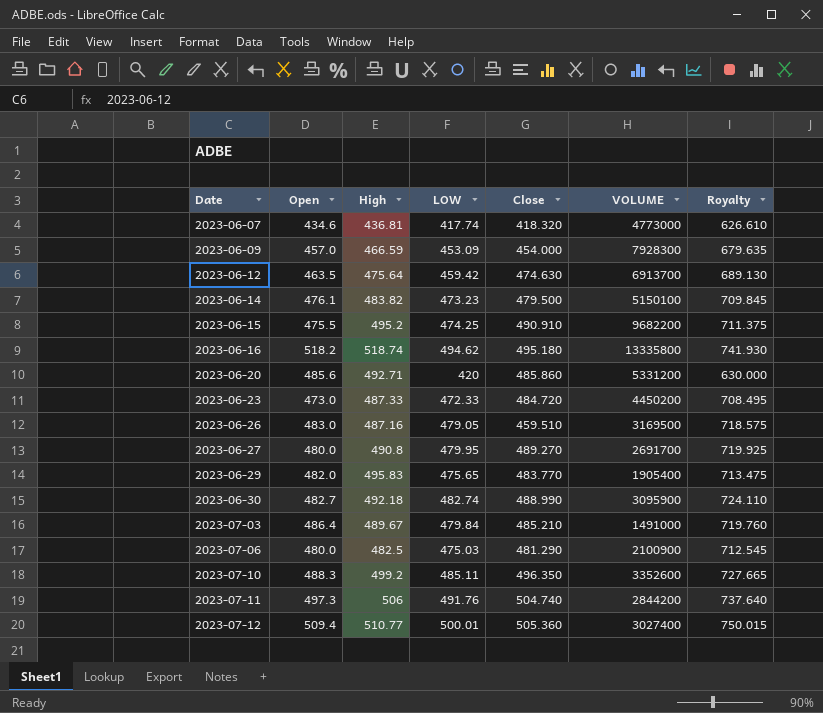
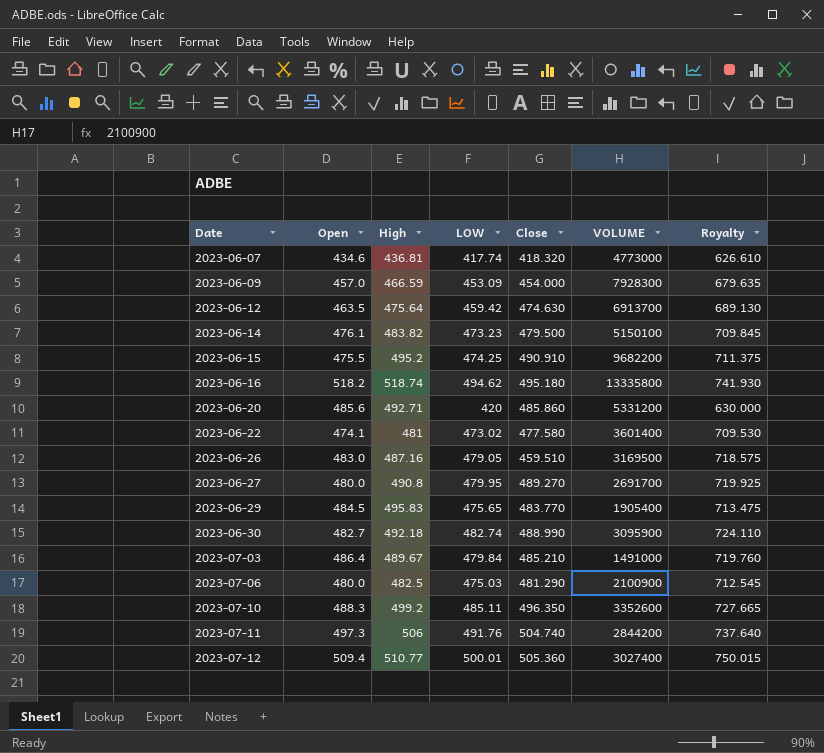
row 2023-06-23: 473.0 | 487.33 | 472.33 | 484.720 | 4450200 | 708.495 -> none
row 2023-06-22: none -> 474.1 | 481 | 473.02 | 477.580 | 3601400 | 709.530
2023-06-29 | Open: 482.0 -> 484.5

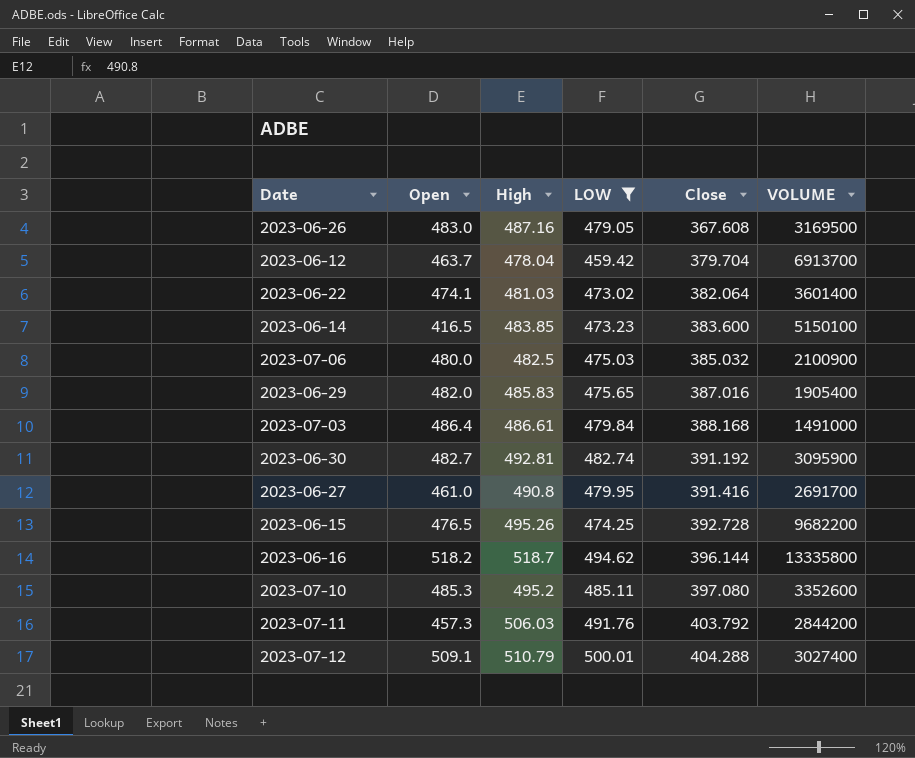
filter: none -> LOW >= 459.42
row order: Date ascending -> Close ascending
column Royalty | formula: [LOW] * 1.5 -> none
2023-06-26 | Close: 459.510 -> 367.608
2023-06-12 | Open: 463.5 -> 463.7
2023-06-12 | High: 475.64 -> 478.04
2023-06-12 | Close: 474.630 -> 379.704
2023-06-22 | High: 481 -> 481.03
2023-06-22 | Close: 477.580 -> 382.064
2023-06-14 | Open: 476.1 -> 416.5
2023-06-14 | High: 483.82 -> 483.85
2023-06-14 | Close: 479.500 -> 383.600
2023-07-06 | Close: 481.290 -> 385.032
2023-06-29 | Open: 484.5 -> 482.0
2023-06-29 | High: 495.83 -> 485.83
2023-06-29 | Close: 483.770 -> 387.016
2023-07-03 | High: 489.67 -> 486.61
2023-07-03 | Close: 485.210 -> 388.168
2023-06-30 | High: 492.18 -> 492.81
2023-06-30 | Close: 488.990 -> 391.192
2023-06-27 | Open: 480.0 -> 461.0
2023-06-27 | Close: 489.270 -> 391.416
2023-06-15 | Open: 475.5 -> 476.5
2023-06-15 | High: 495.2 -> 495.26
2023-06-15 | Close: 490.910 -> 392.728
2023-06-16 | High: 518.74 -> 518.7
2023-06-16 | Close: 495.180 -> 396.144
2023-07-10 | Open: 488.3 -> 485.3
2023-07-10 | High: 499.2 -> 495.2
2023-07-10 | Close: 496.350 -> 397.080
2023-07-11 | Open: 497.3 -> 457.3
2023-07-11 | High: 506 -> 506.03
2023-07-11 | Close: 504.740 -> 403.792
2023-07-12 | Open: 509.4 -> 509.1
2023-07-12 | High: 510.77 -> 510.79
2023-07-12 | Close: 505.360 -> 404.288

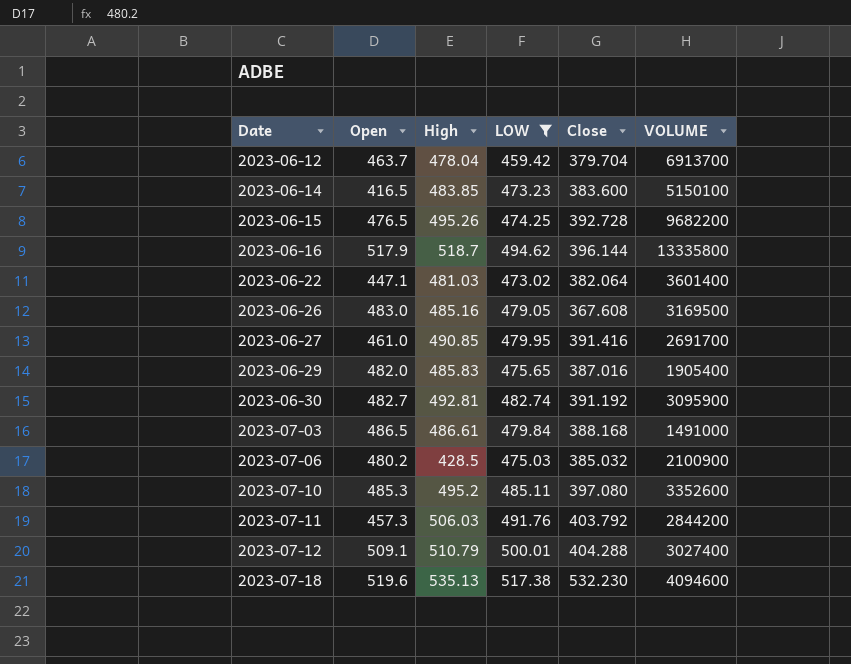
row order: Close ascending -> Date ascending
2023-06-16 | Open: 518.2 -> 517.9
2023-06-22 | Open: 474.1 -> 447.1
2023-06-26 | High: 487.16 -> 485.16
2023-06-27 | High: 490.8 -> 490.85
2023-07-03 | Open: 486.4 -> 486.5
2023-07-06 | Open: 480.0 -> 480.2
2023-07-06 | High: 482.5 -> 428.5
row 2023-07-18: none -> 519.6 | 535.13 | 517.38 | 532.230 | 4094600

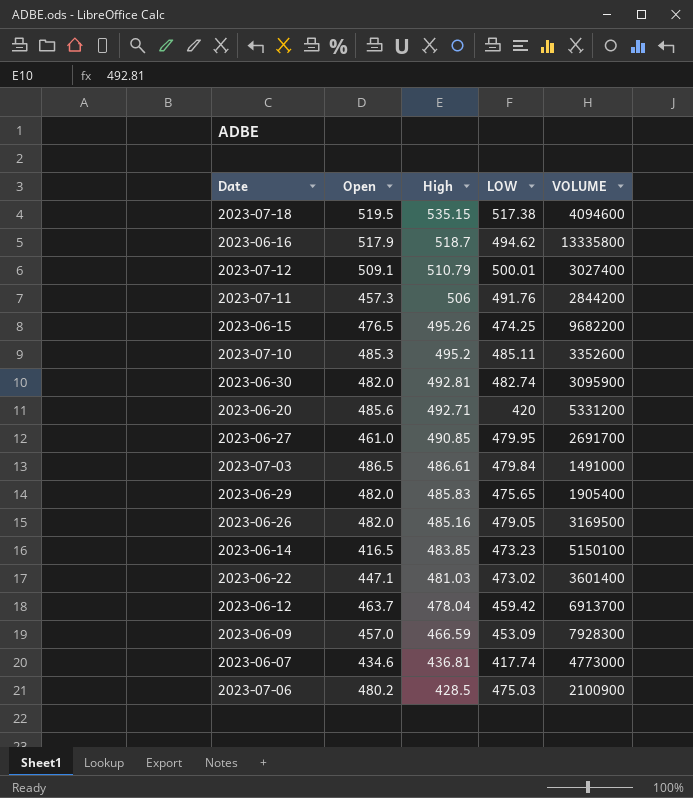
filter: LOW >= 459.42 -> none
row order: Date ascending -> High descending
column Close | position: 5 -> none
2023-07-18 | Open: 519.6 -> 519.5
2023-07-18 | High: 535.13 -> 535.15
2023-07-11 | High: 506.03 -> 506
2023-06-30 | Open: 482.7 -> 482.0
2023-06-26 | Open: 483.0 -> 482.0

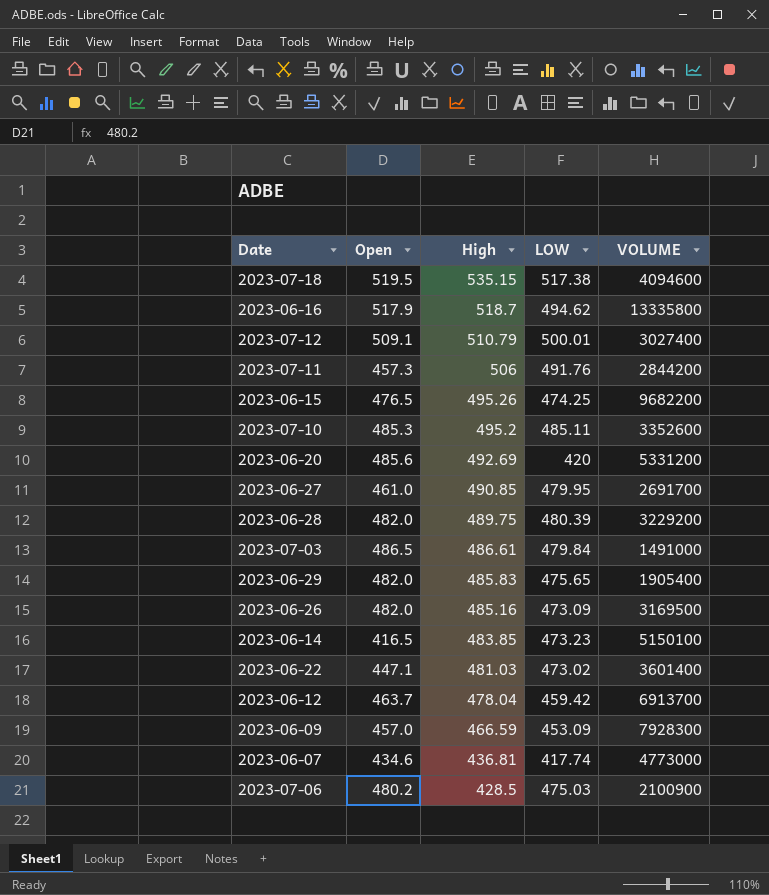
row 2023-06-30: 482.0 | 492.81 | 482.74 | 3095900 -> none
2023-06-20 | High: 492.71 -> 492.69
row 2023-06-28: none -> 482.0 | 489.75 | 480.39 | 3229200
2023-06-26 | LOW: 479.05 -> 473.09

